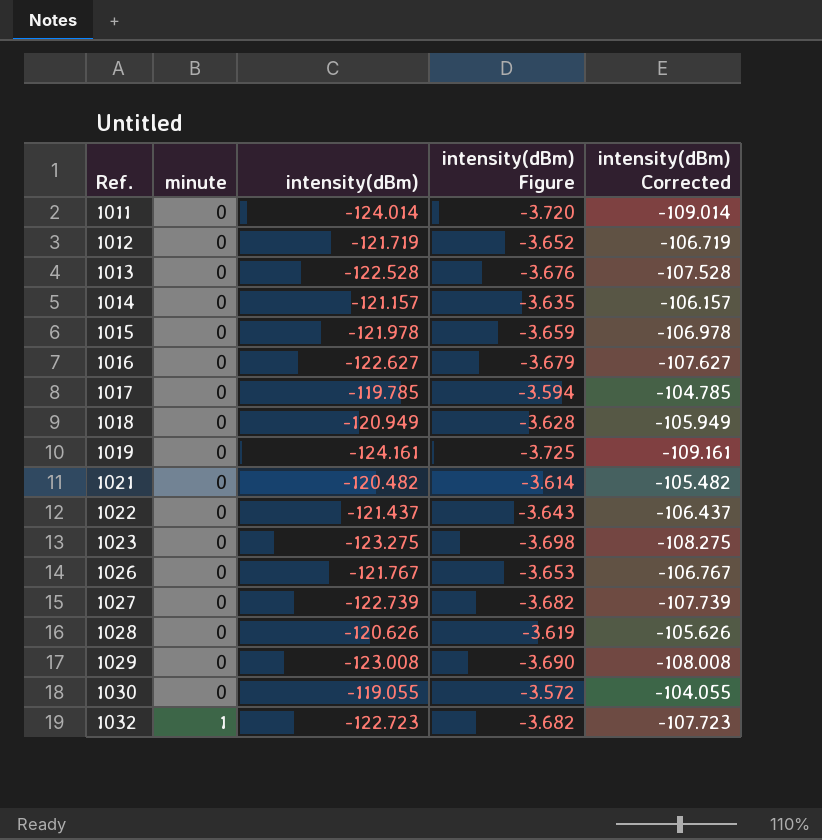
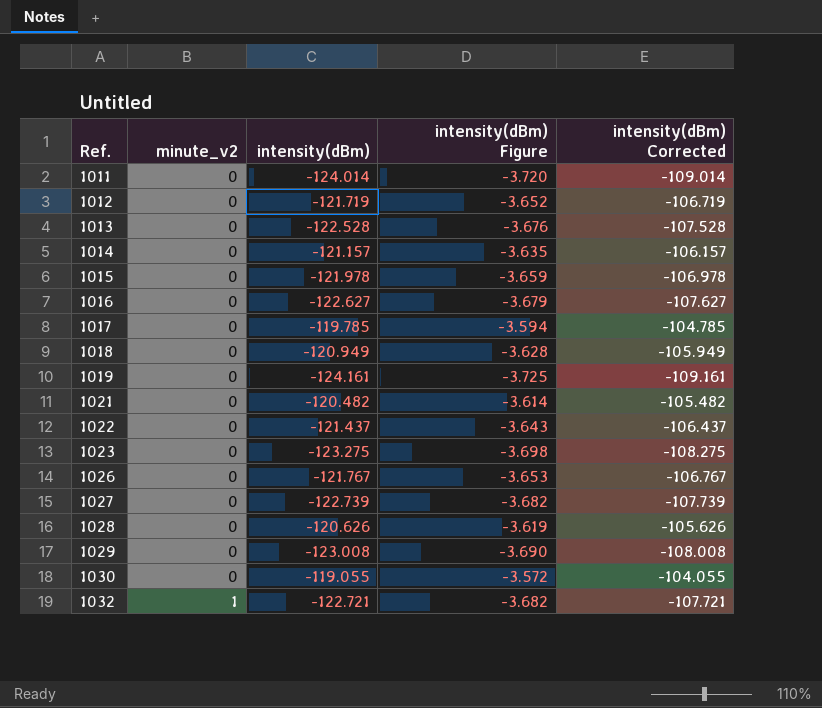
column name: minute -> minute_v2
1032 | intensity(dBm): -122.723 -> -122.721
1032 | intensity(dBm) Corrected: -107.723 -> -107.721

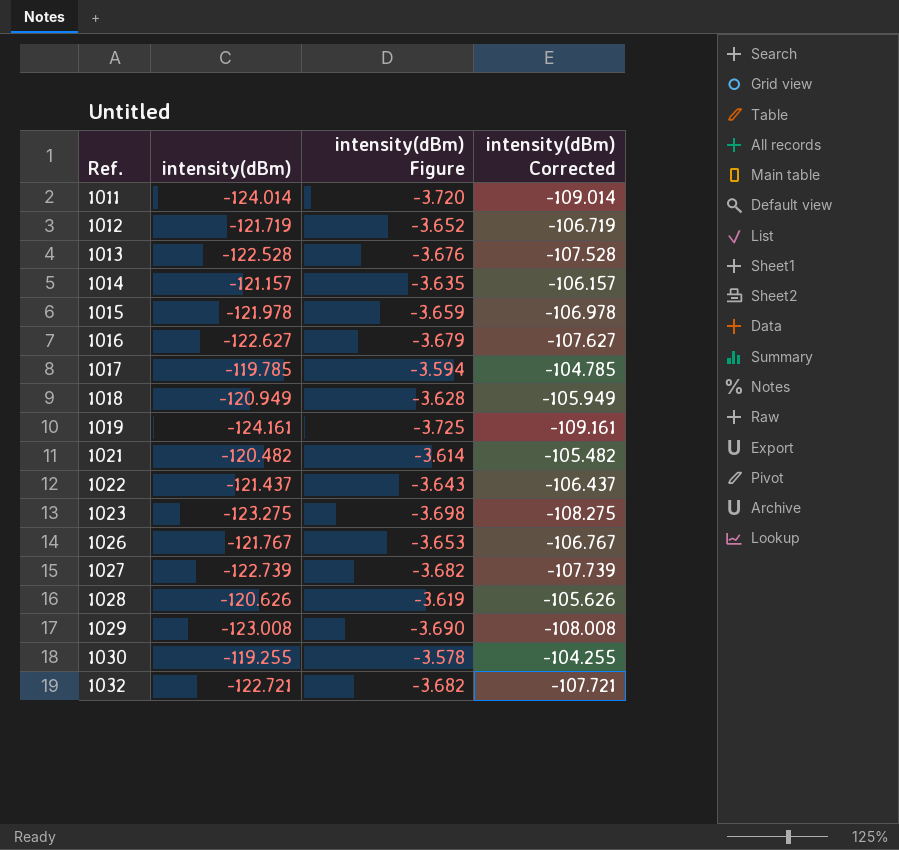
column minute_v2 | position: 2 -> none
1030 | intensity(dBm): -119.055 -> -119.255
1030 | intensity(dBm) Figure: -3.572 -> -3.578
1030 | intensity(dBm) Corrected: -104.055 -> -104.255

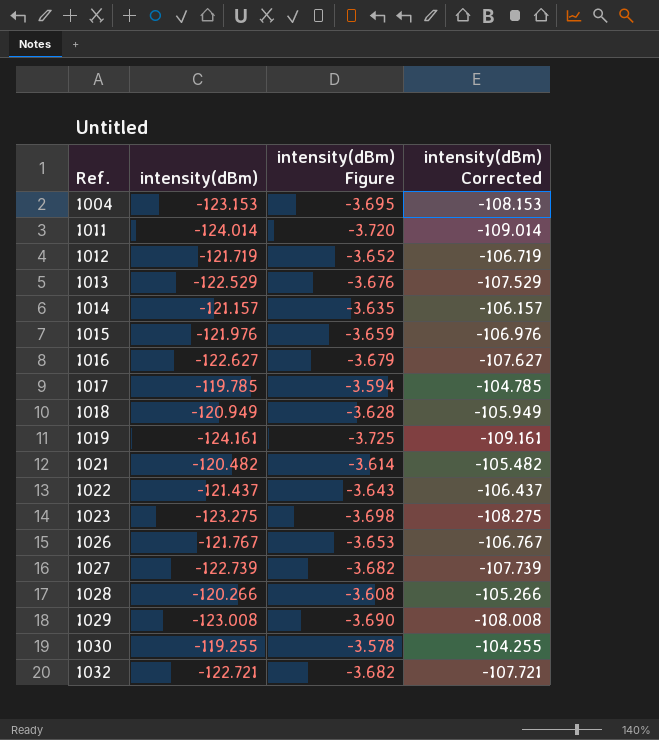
row 1004: none -> -123.153 | -3.695 | -108.153
1013 | intensity(dBm): -122.528 -> -122.529
1013 | intensity(dBm) Corrected: -107.528 -> -107.529
1015 | intensity(dBm): -121.978 -> -121.976
1015 | intensity(dBm) Corrected: -106.978 -> -106.976
1028 | intensity(dBm): -120.626 -> -120.266
1028 | intensity(dBm) Figure: -3.619 -> -3.608
1028 | intensity(dBm) Corrected: -105.626 -> -105.266

